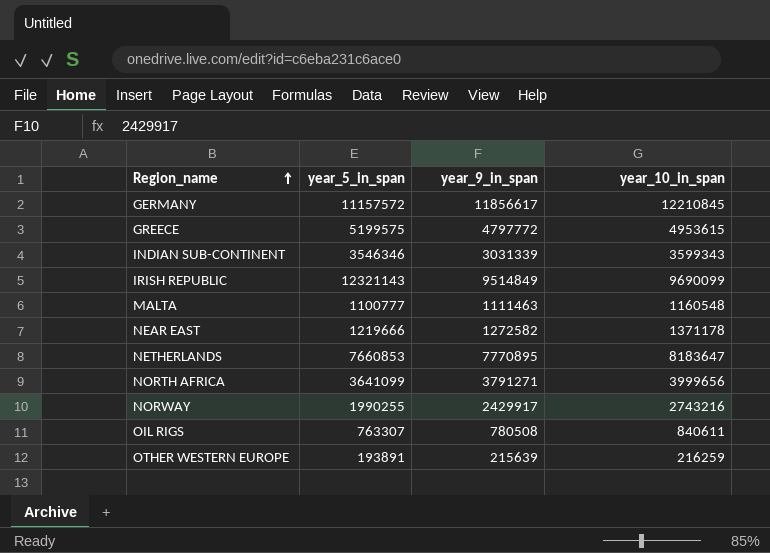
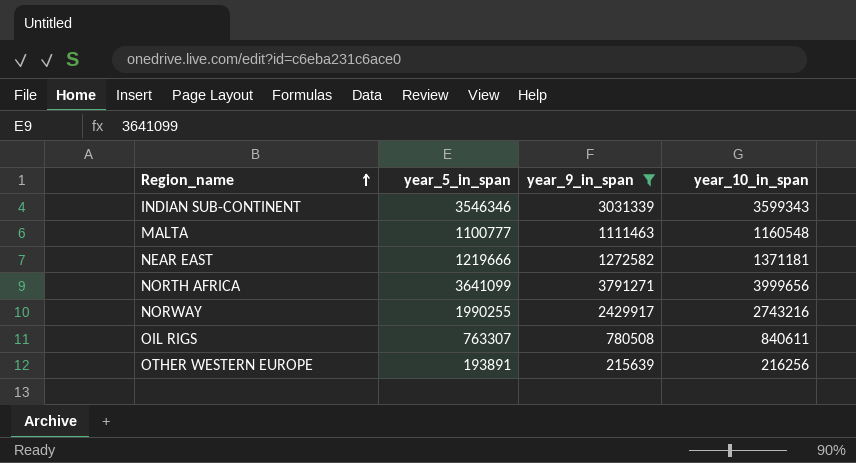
filter: none -> year_9_in_span <= 3791271
NEAR EAST | year_10_in_span: 1371178 -> 1371181
OTHER WESTERN EUROPE | year_10_in_span: 216259 -> 216256

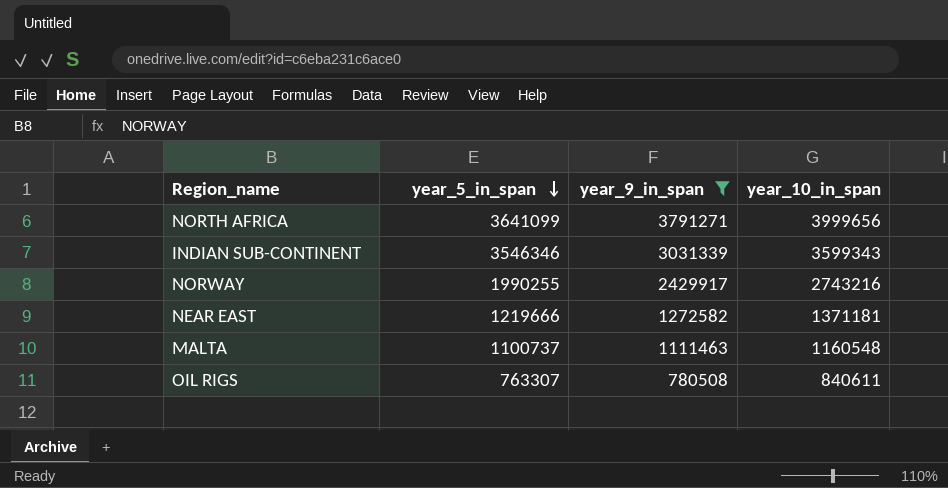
row order: Region_name ascending -> year_5_in_span descending
row OTHER WESTERN EUROPE: 193891 | 215639 | 216256 -> none
MALTA | year_5_in_span: 1100777 -> 1100737

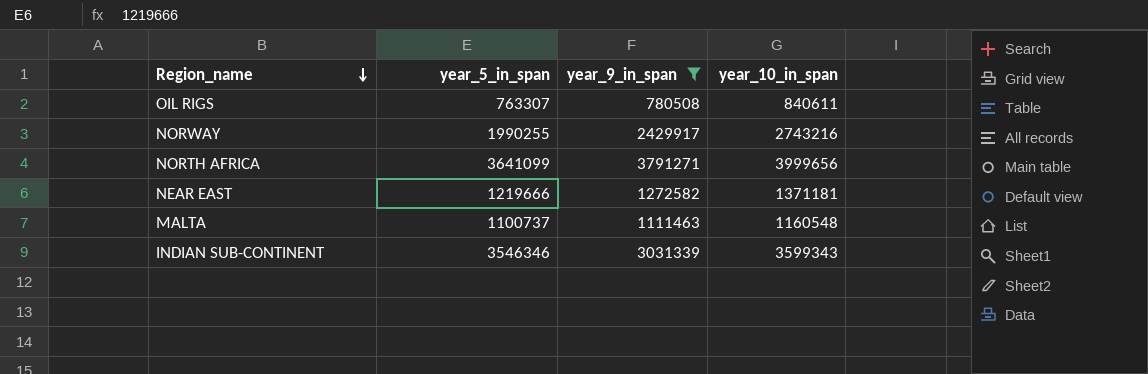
row order: year_5_in_span descending -> Region_name descending

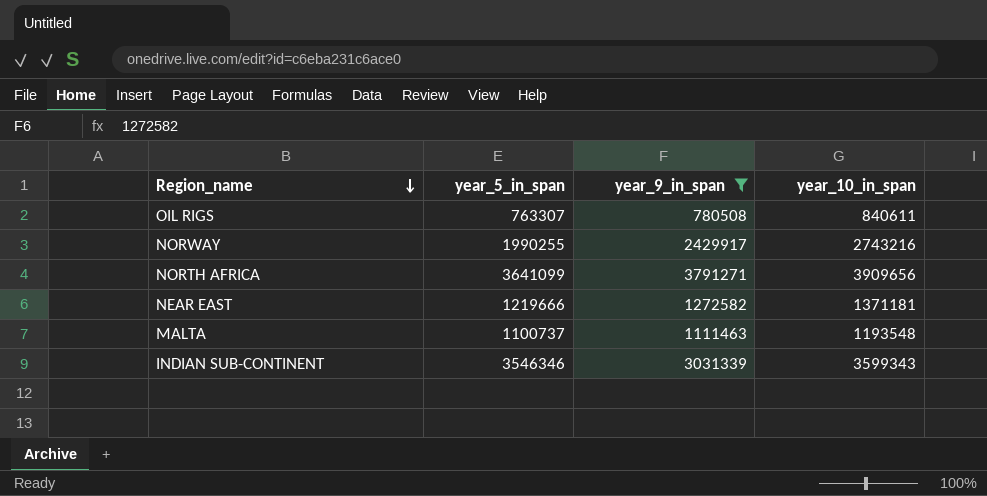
NORTH AFRICA | year_10_in_span: 3999656 -> 3909656
MALTA | year_10_in_span: 1160548 -> 1193548

